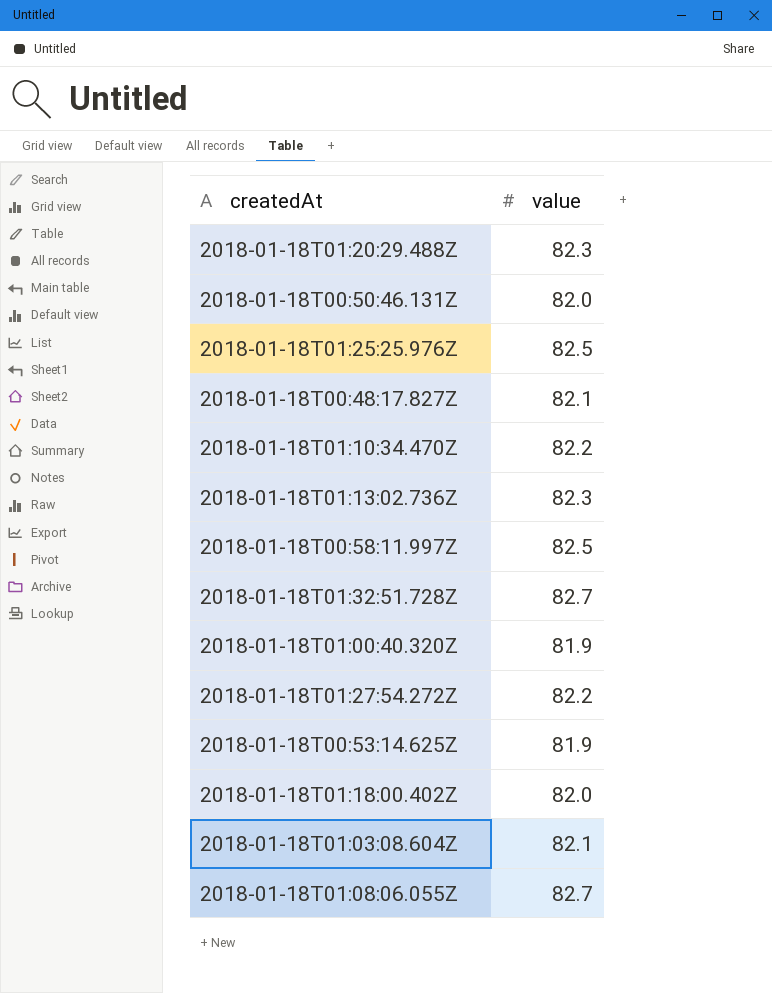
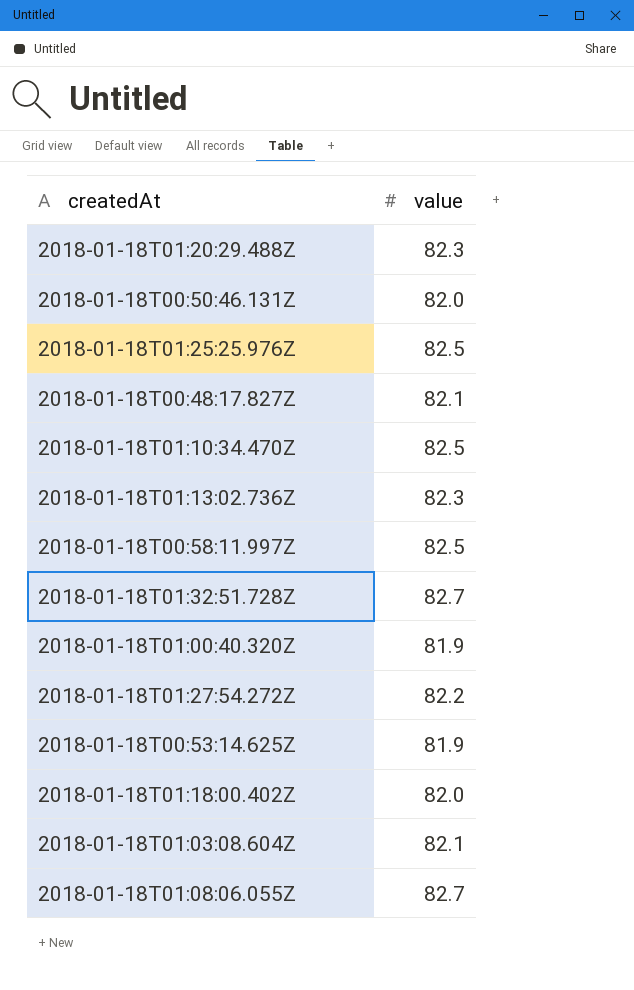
2018-01-18T01:10:34.470Z | value: 82.2 -> 82.5

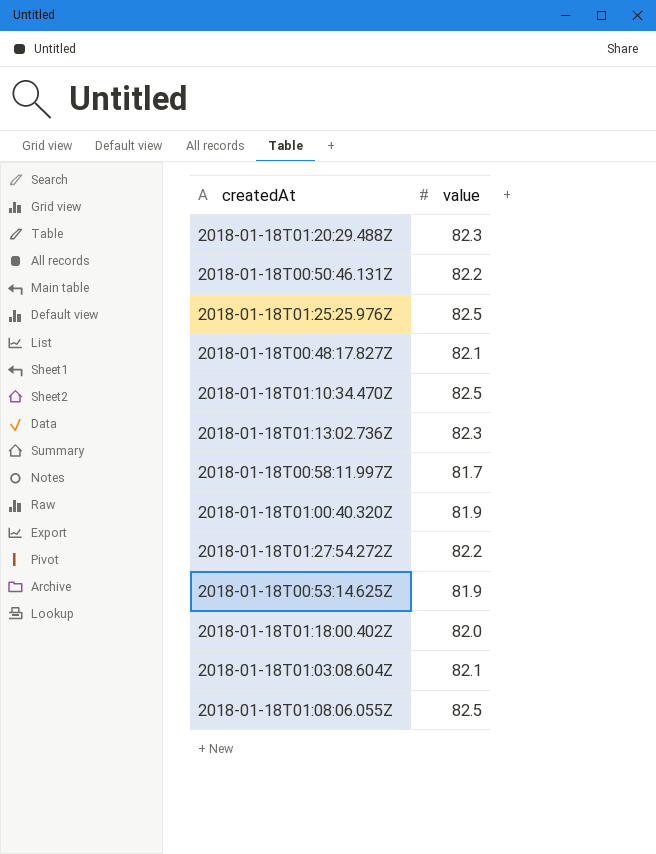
row 2018-01-18T01:32:51.728Z: 82.7 -> none
2018-01-18T00:50:46.131Z | value: 82.0 -> 82.2
2018-01-18T00:58:11.997Z | value: 82.5 -> 81.7
2018-01-18T01:08:06.055Z | value: 82.7 -> 82.5

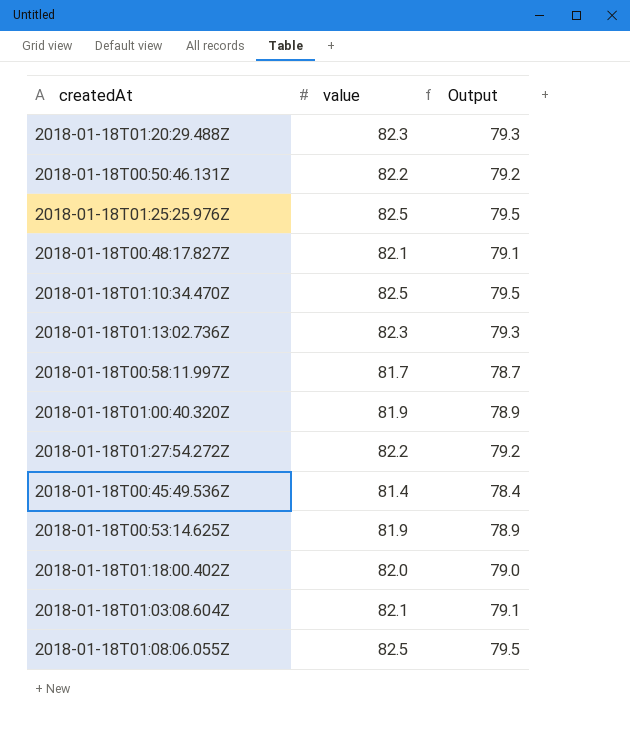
column Output | formula: none -> [value] - 3
row 2018-01-18T00:45:49.536Z: none -> 81.4 | 78.4

